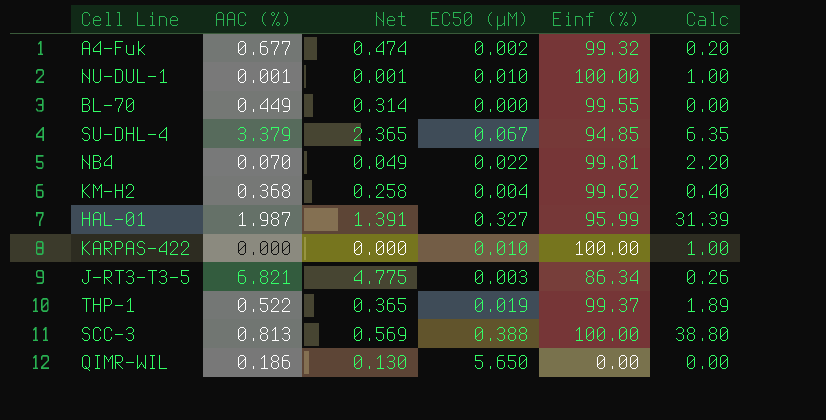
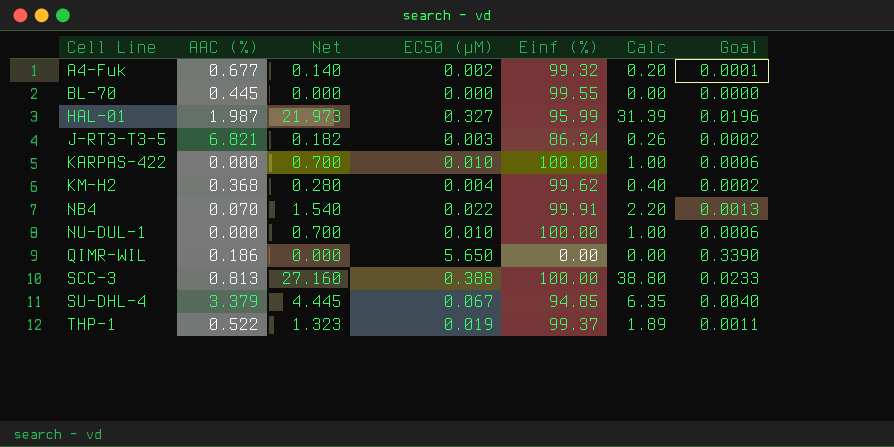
row order: none -> Cell Line ascending
column Net | formula: [AAC (%)] * 0.7 -> [Calc] * 0.7
column Goal | formula: none -> [EC50 (µM)] * 0.06
BL-70 | AAC (%): 0.449 -> 0.445
NB4 | Einf (%): 99.81 -> 99.91
NU-DUL-1 | AAC (%): 0.001 -> 0.000

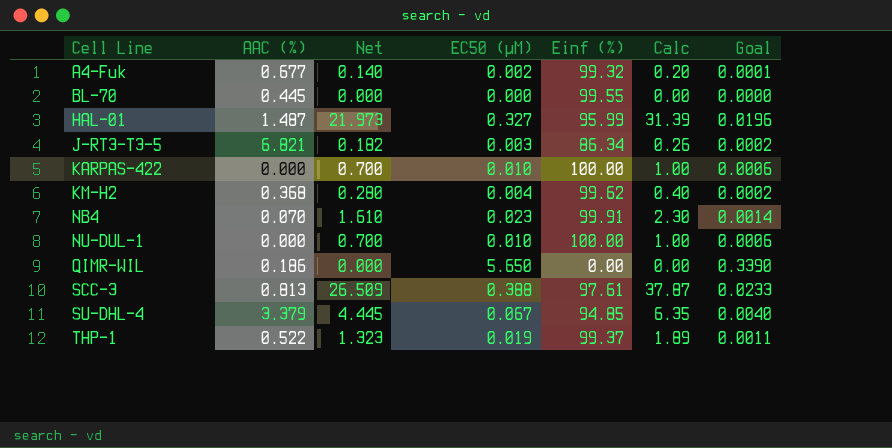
HAL-01 | AAC (%): 1.987 -> 1.487
NB4 | Net: 1.540 -> 1.610
NB4 | EC50 (µM): 0.022 -> 0.023
NB4 | Calc: 2.20 -> 2.30
NB4 | Goal: 0.0013 -> 0.0014
SCC-3 | Net: 27.160 -> 26.509
SCC-3 | Einf (%): 100.00 -> 97.61
SCC-3 | Calc: 38.80 -> 37.87

